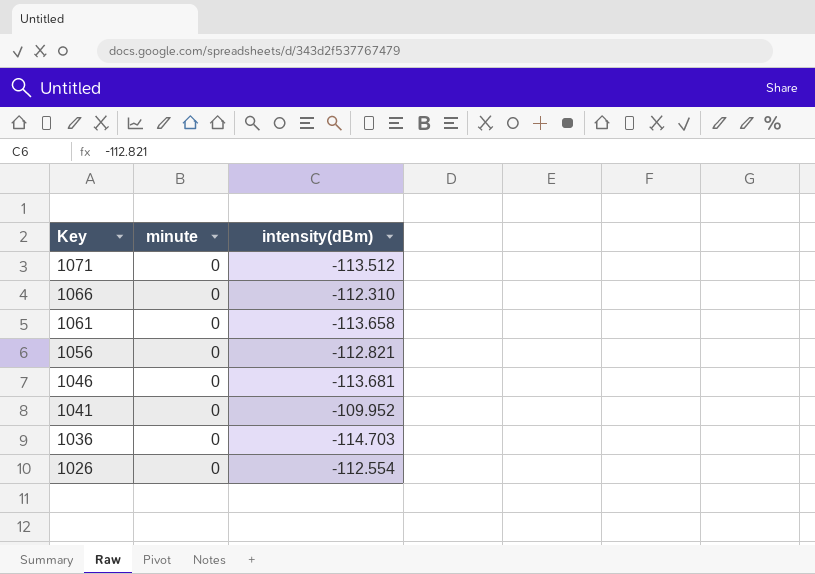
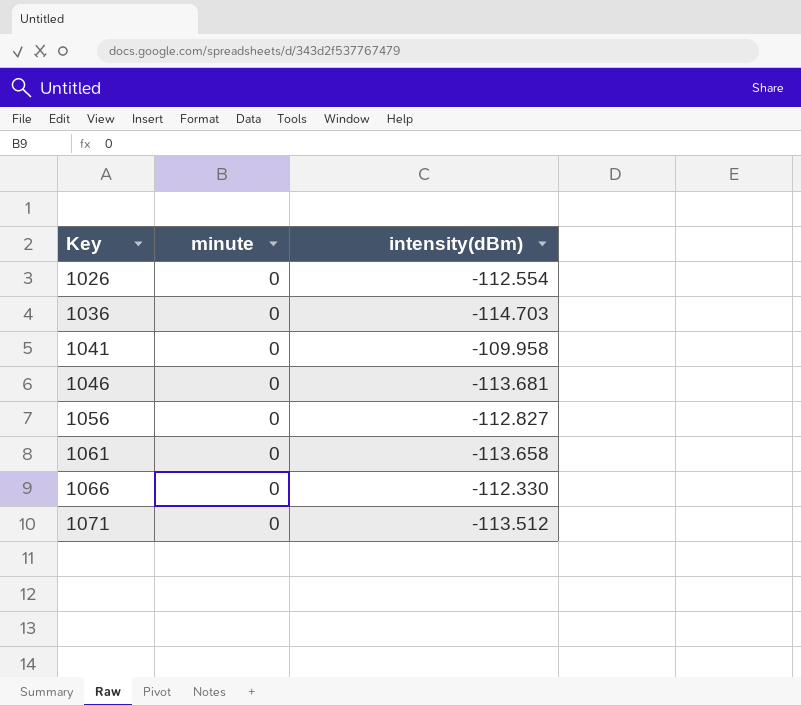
row order: Key descending -> Key ascending
1041 | intensity(dBm): -109.952 -> -109.958
1056 | intensity(dBm): -112.821 -> -112.827
1066 | intensity(dBm): -112.310 -> -112.330

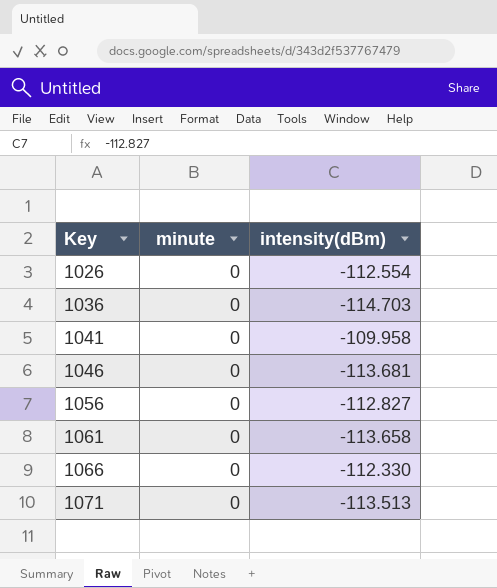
1071 | intensity(dBm): -113.512 -> -113.513

